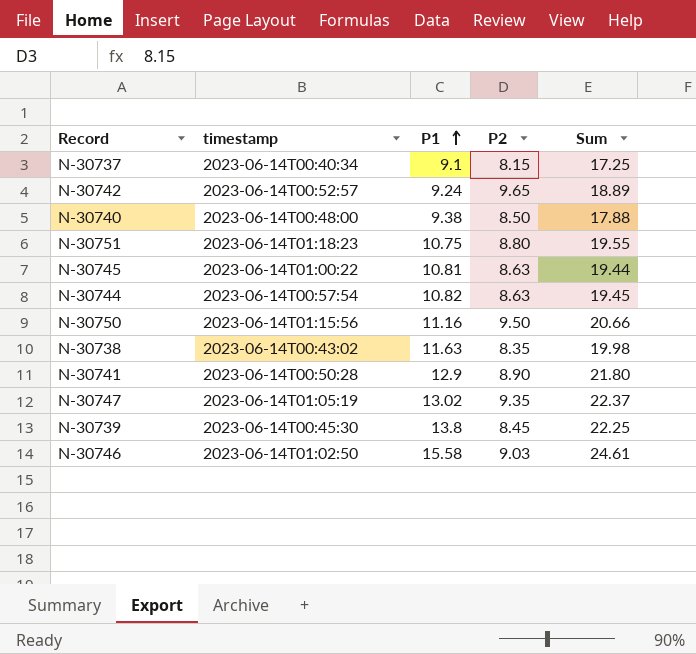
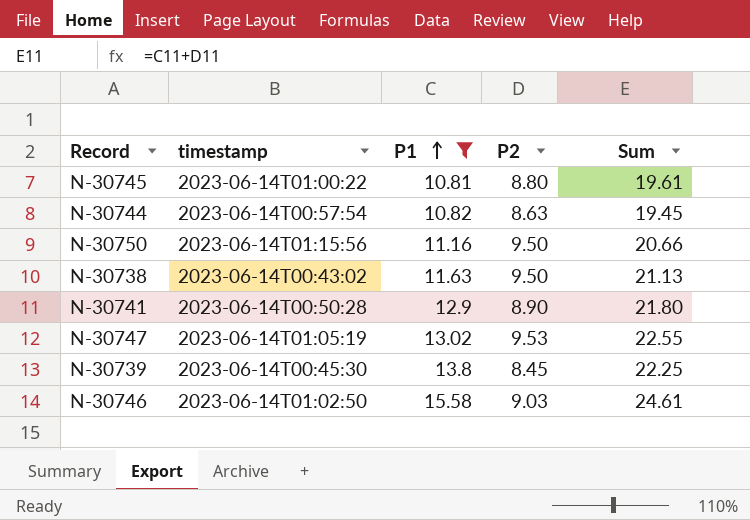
filter: none -> P1 >= 10.81
N-30745 | P2: 8.63 -> 8.80
N-30745 | Sum: 19.44 -> 19.61
N-30738 | P2: 8.35 -> 9.50
N-30738 | Sum: 19.98 -> 21.13
N-30747 | P2: 9.35 -> 9.53
N-30747 | Sum: 22.37 -> 22.55

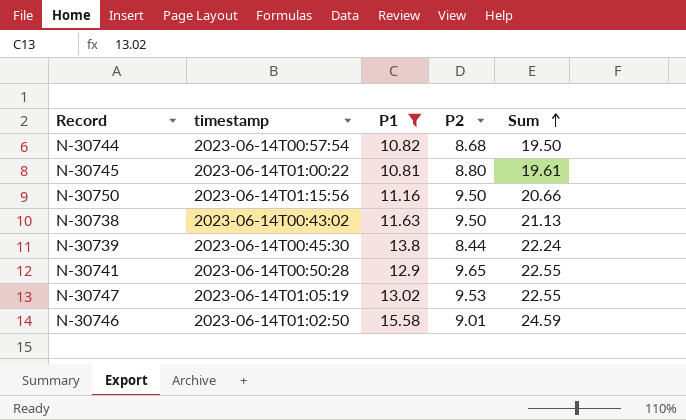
row order: P1 ascending -> Sum ascending
N-30744 | P2: 8.63 -> 8.68
N-30744 | Sum: 19.45 -> 19.50
N-30739 | P2: 8.45 -> 8.44
N-30739 | Sum: 22.25 -> 22.24
N-30741 | P2: 8.90 -> 9.65
N-30741 | Sum: 21.80 -> 22.55
N-30746 | P2: 9.03 -> 9.01
N-30746 | Sum: 24.61 -> 24.59

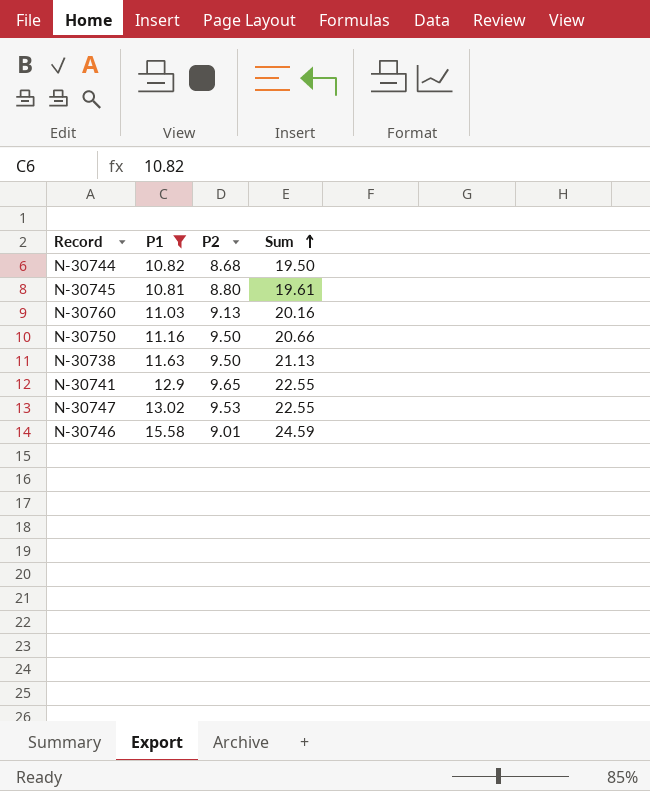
column timestamp | position: 2 -> none
row N-30739: 2023-06-14T00:45:30 | 13.8 | 8.44 | 22.24 -> none
row N-30760: none -> 11.03 | 9.13 | 20.16

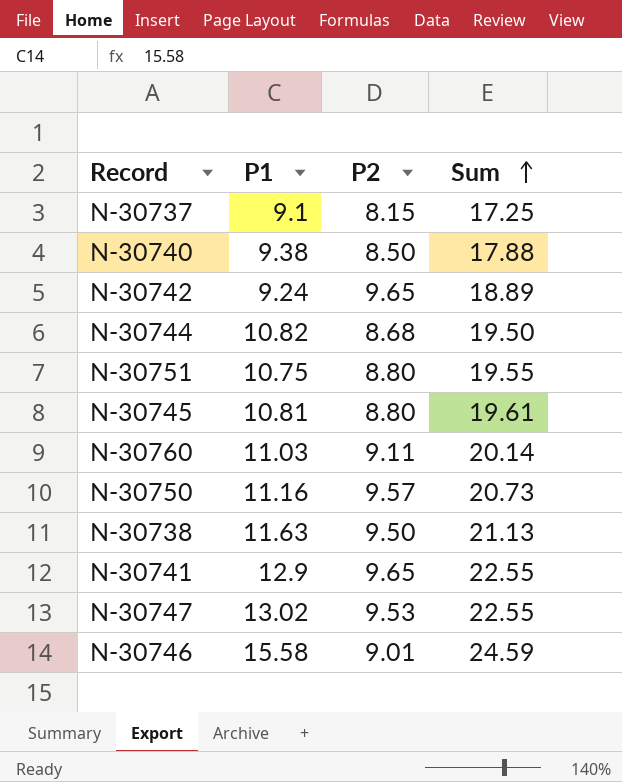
filter: P1 >= 10.81 -> none
N-30760 | P2: 9.13 -> 9.11
N-30760 | Sum: 20.16 -> 20.14
N-30750 | P2: 9.50 -> 9.57
N-30750 | Sum: 20.66 -> 20.73

